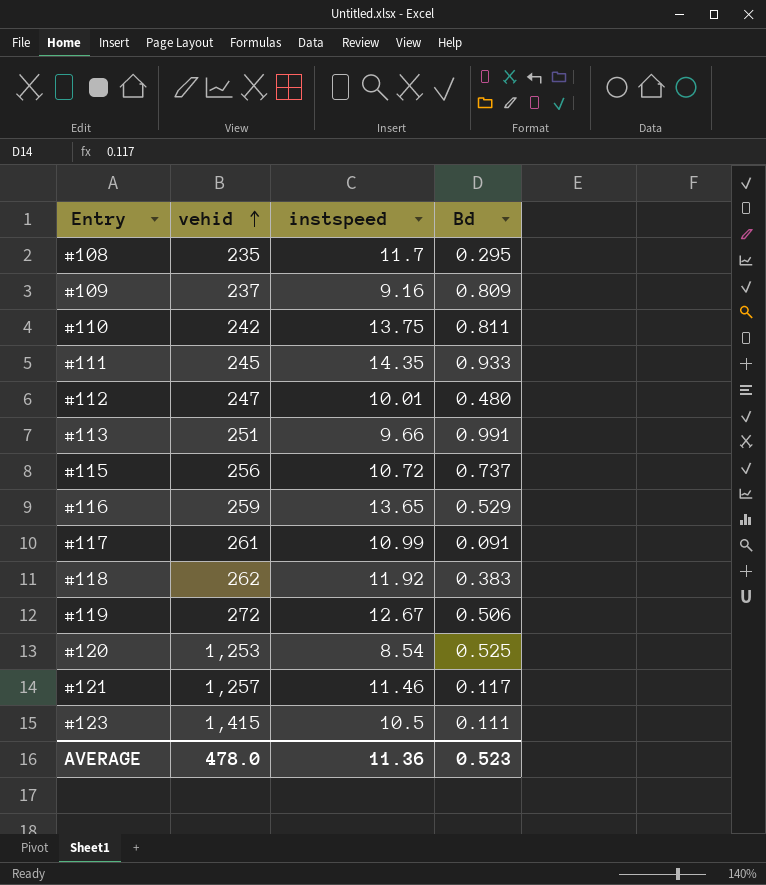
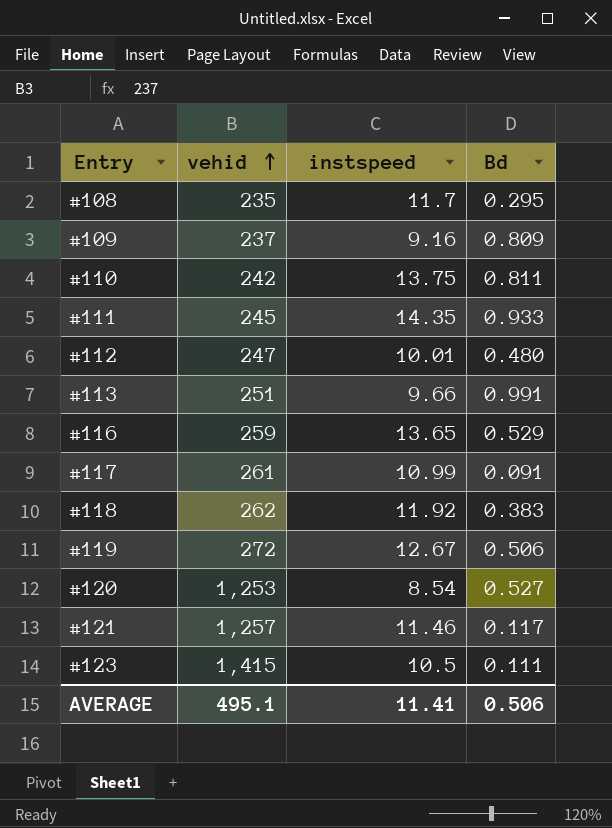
row #115: 256 | 10.72 | 0.737 -> none
#120 | Bd: 0.525 -> 0.527
AVERAGE | vehid: 478.0 -> 495.1
AVERAGE | instspeed: 11.36 -> 11.41
AVERAGE | Bd: 0.523 -> 0.506

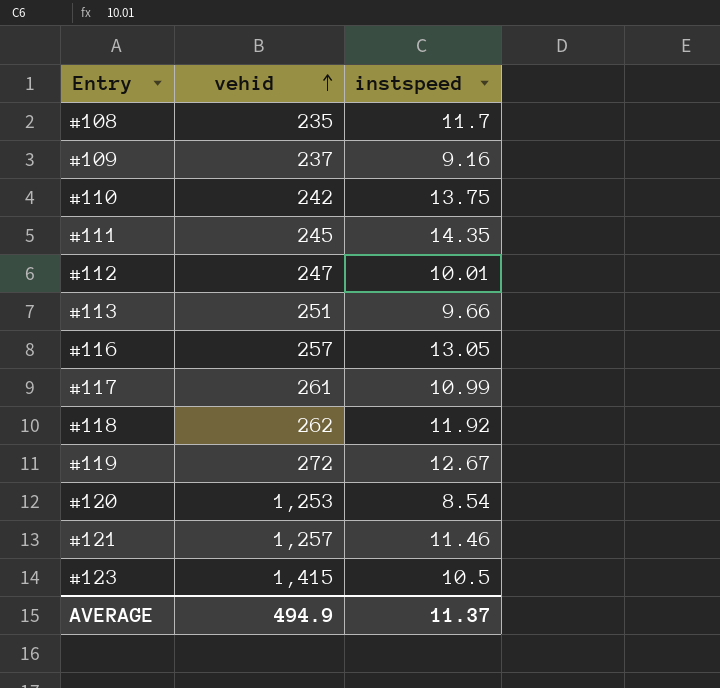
column Bd | position: 4 -> none
#116 | vehid: 259 -> 257
#116 | instspeed: 13.65 -> 13.05
AVERAGE | vehid: 495.1 -> 494.9
AVERAGE | instspeed: 11.41 -> 11.37

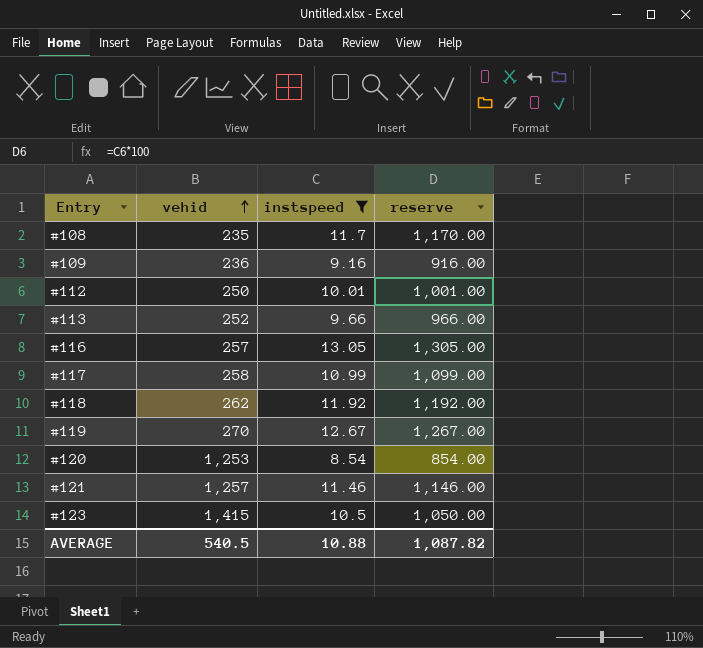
filter: none -> instspeed <= 13.05
column reserve | formula: none -> [instspeed] * 100
#109 | vehid: 237 -> 236
#112 | vehid: 247 -> 250
#113 | vehid: 251 -> 252
#117 | vehid: 261 -> 258
#119 | vehid: 272 -> 270
AVERAGE | vehid: 494.9 -> 540.5
AVERAGE | instspeed: 11.37 -> 10.88

